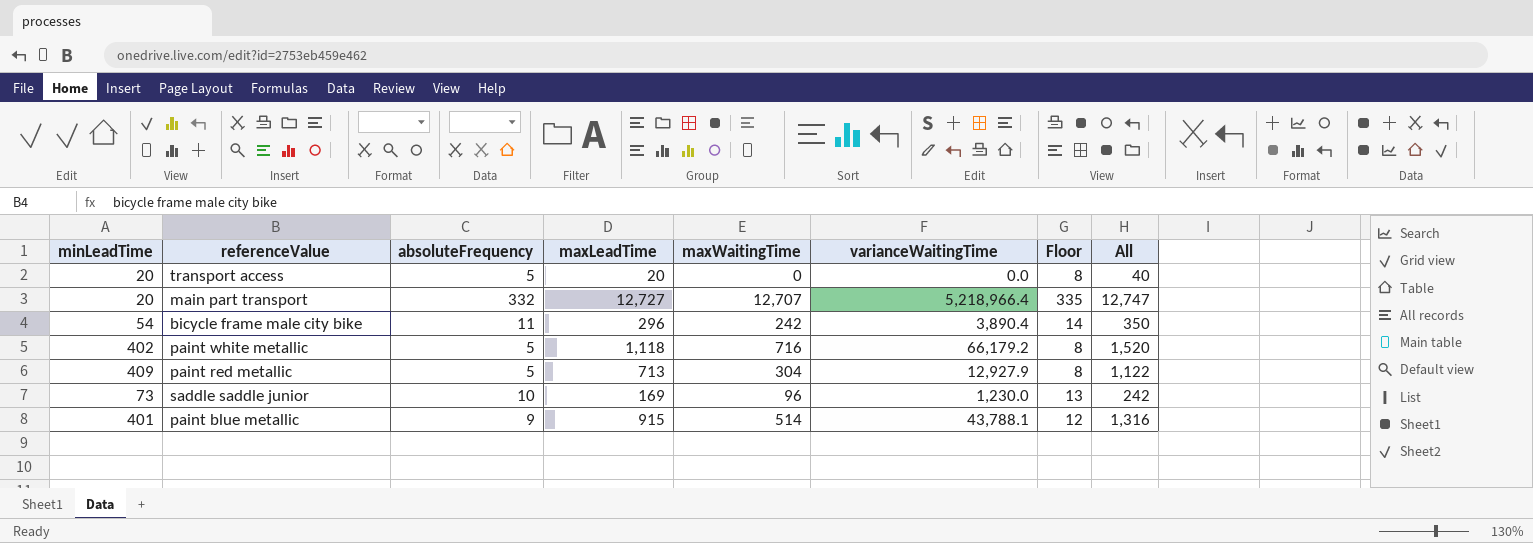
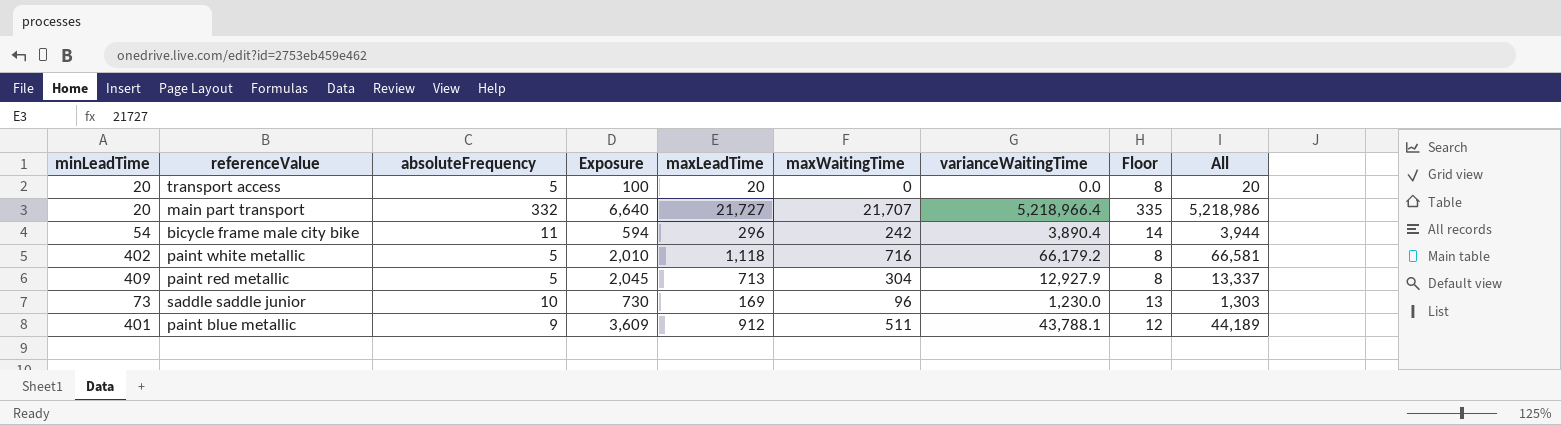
column Exposure | formula: none -> [minLeadTime] * [absoluteFrequency]
column All | formula: [minLeadTime] + [maxLeadTime] -> [minLeadTime] + [varianceWaitingTime]
main part transport | maxLeadTime: 12,727 -> 21,727
main part transport | maxWaitingTime: 12,707 -> 21,707
paint blue metallic | maxLeadTime: 915 -> 912
paint blue metallic | maxWaitingTime: 514 -> 511

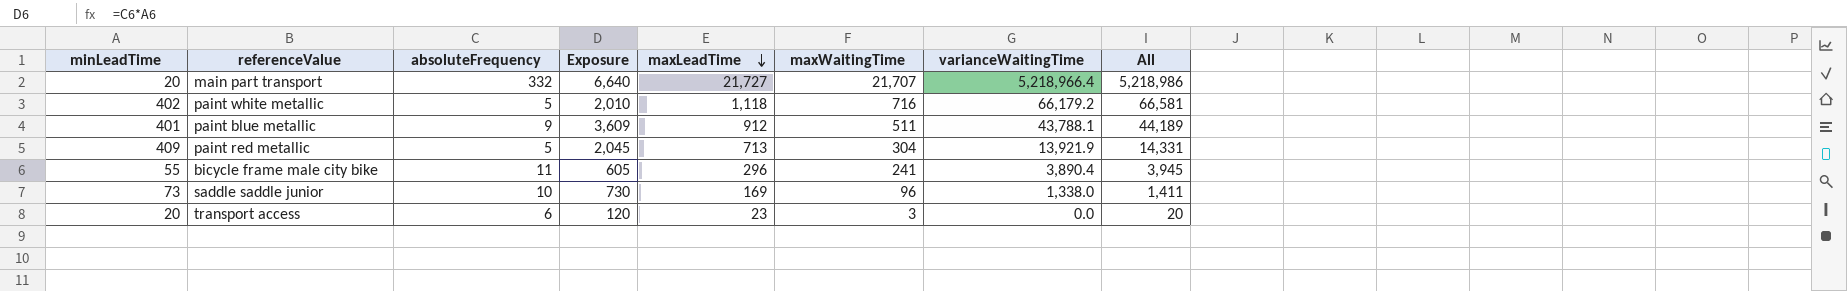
row order: none -> maxLeadTime descending
column Floor | formula: [absoluteFrequency] + 3 -> none
paint red metallic | varianceWaitingTime: 12,927.9 -> 13,921.9
paint red metallic | All: 13,337 -> 14,331
bicycle frame male city bike | minLeadTime: 54 -> 55
bicycle frame male city bike | Exposure: 594 -> 605
bicycle frame male city bike | maxWaitingTime: 242 -> 241
bicycle frame male city bike | All: 3,944 -> 3,945
saddle saddle junior | varianceWaitingTime: 1,230.0 -> 1,338.0
saddle saddle junior | All: 1,303 -> 1,411
transport access | absoluteFrequency: 5 -> 6
transport access | Exposure: 100 -> 120
transport access | maxLeadTime: 20 -> 23
transport access | maxWaitingTime: 0 -> 3

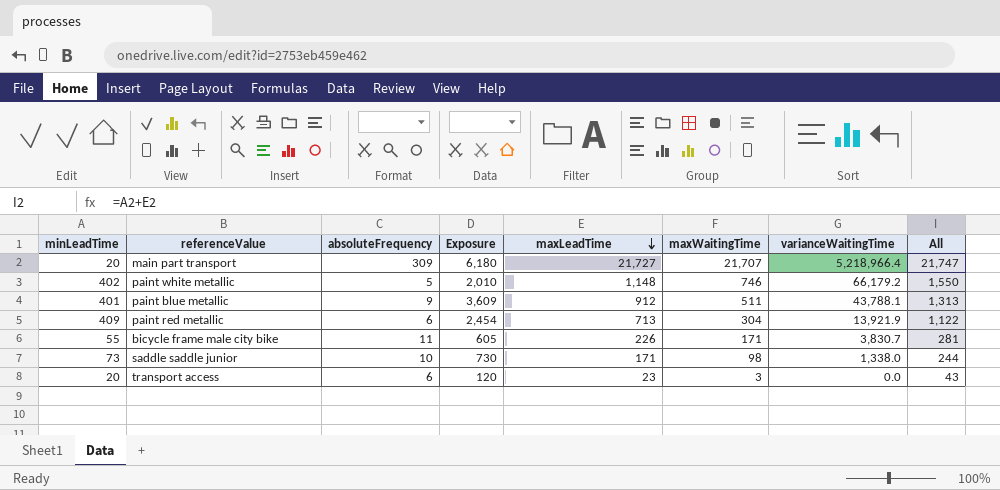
column All | formula: [minLeadTime] + [varianceWaitingTime] -> [minLeadTime] + [maxLeadTime]
main part transport | absoluteFrequency: 332 -> 309
main part transport | Exposure: 6,640 -> 6,180
paint white metallic | maxLeadTime: 1,118 -> 1,148
paint white metallic | maxWaitingTime: 716 -> 746
paint red metallic | absoluteFrequency: 5 -> 6
paint red metallic | Exposure: 2,045 -> 2,454
bicycle frame male city bike | maxLeadTime: 296 -> 226
bicycle frame male city bike | maxWaitingTime: 241 -> 171
bicycle frame male city bike | varianceWaitingTime: 3,890.4 -> 3,830.7
saddle saddle junior | maxLeadTime: 169 -> 171
saddle saddle junior | maxWaitingTime: 96 -> 98

